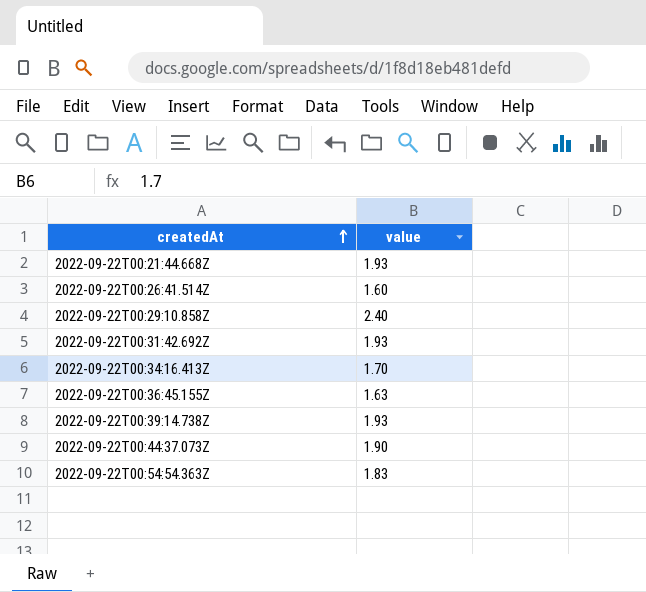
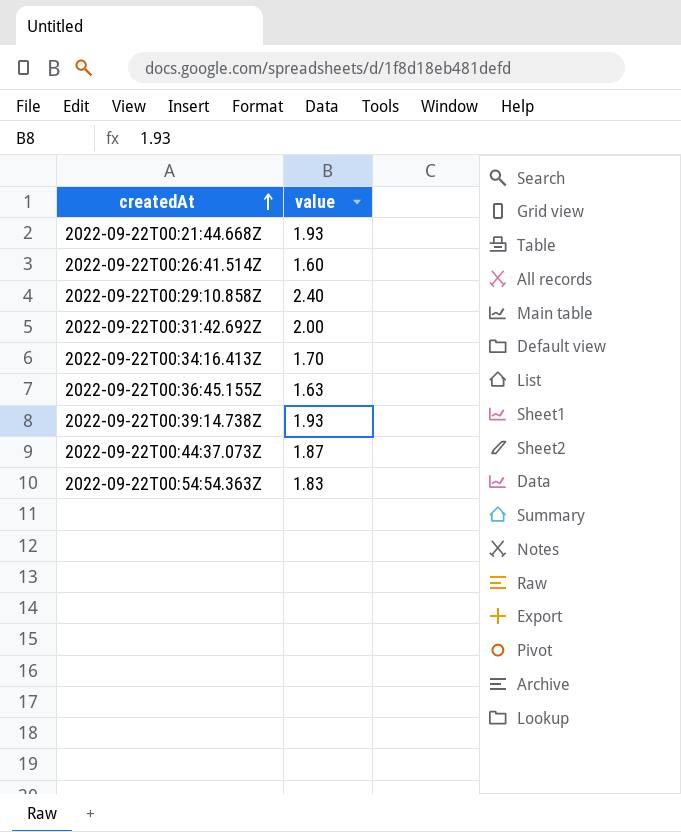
2022-09-22T00:31:42.692Z | value: 1.93 -> 2.00
2022-09-22T00:44:37.073Z | value: 1.90 -> 1.87

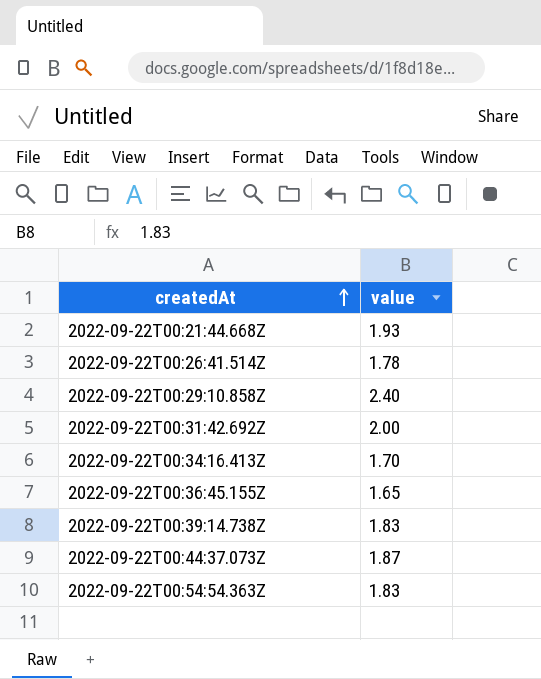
2022-09-22T00:26:41.514Z | value: 1.60 -> 1.78
2022-09-22T00:36:45.155Z | value: 1.63 -> 1.65
2022-09-22T00:39:14.738Z | value: 1.93 -> 1.83

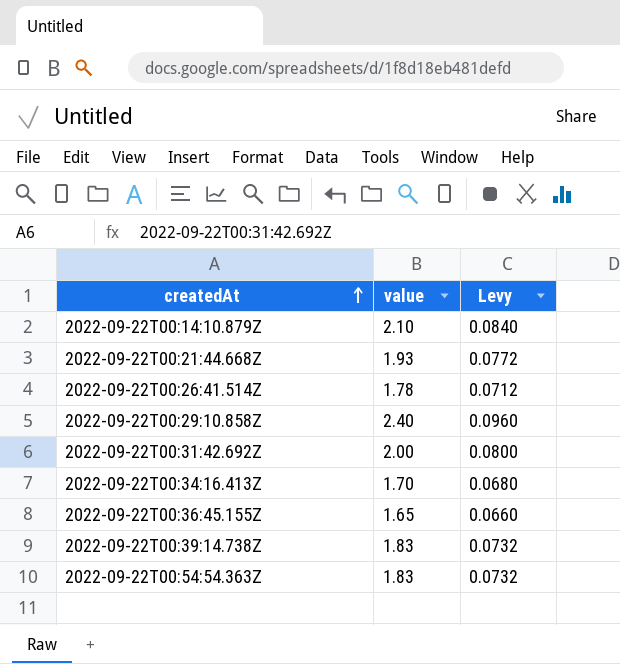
column Levy | formula: none -> [value] * 0.04
row 2022-09-22T00:44:37.073Z: 1.87 -> none
row 2022-09-22T00:14:10.879Z: none -> 2.10 | 0.0840

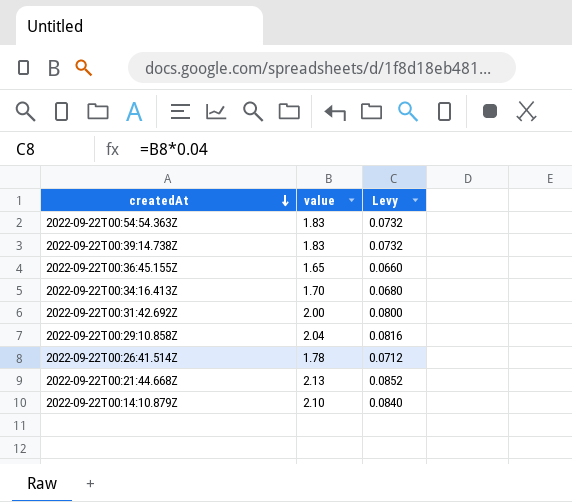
row order: createdAt ascending -> createdAt descending
2022-09-22T00:29:10.858Z | value: 2.40 -> 2.04
2022-09-22T00:29:10.858Z | Levy: 0.0960 -> 0.0816
2022-09-22T00:21:44.668Z | value: 1.93 -> 2.13
2022-09-22T00:21:44.668Z | Levy: 0.0772 -> 0.0852

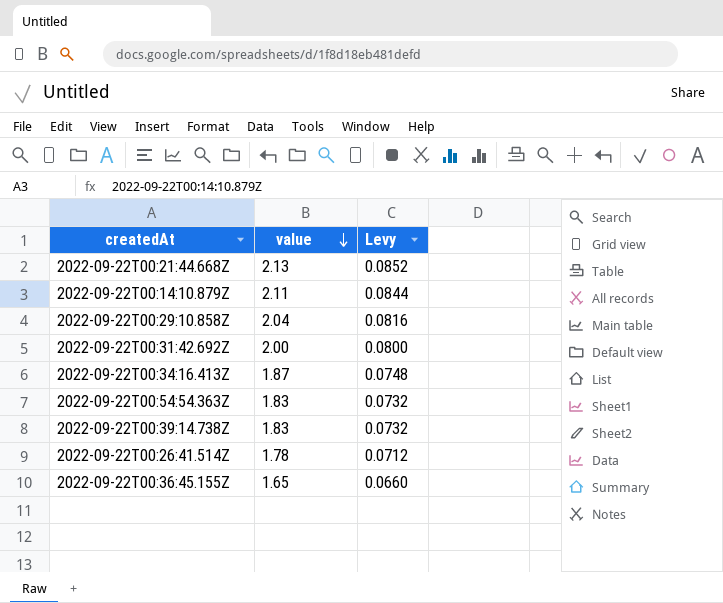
row order: createdAt descending -> value descending
2022-09-22T00:14:10.879Z | value: 2.10 -> 2.11
2022-09-22T00:14:10.879Z | Levy: 0.0840 -> 0.0844
2022-09-22T00:34:16.413Z | value: 1.70 -> 1.87
2022-09-22T00:34:16.413Z | Levy: 0.0680 -> 0.0748

